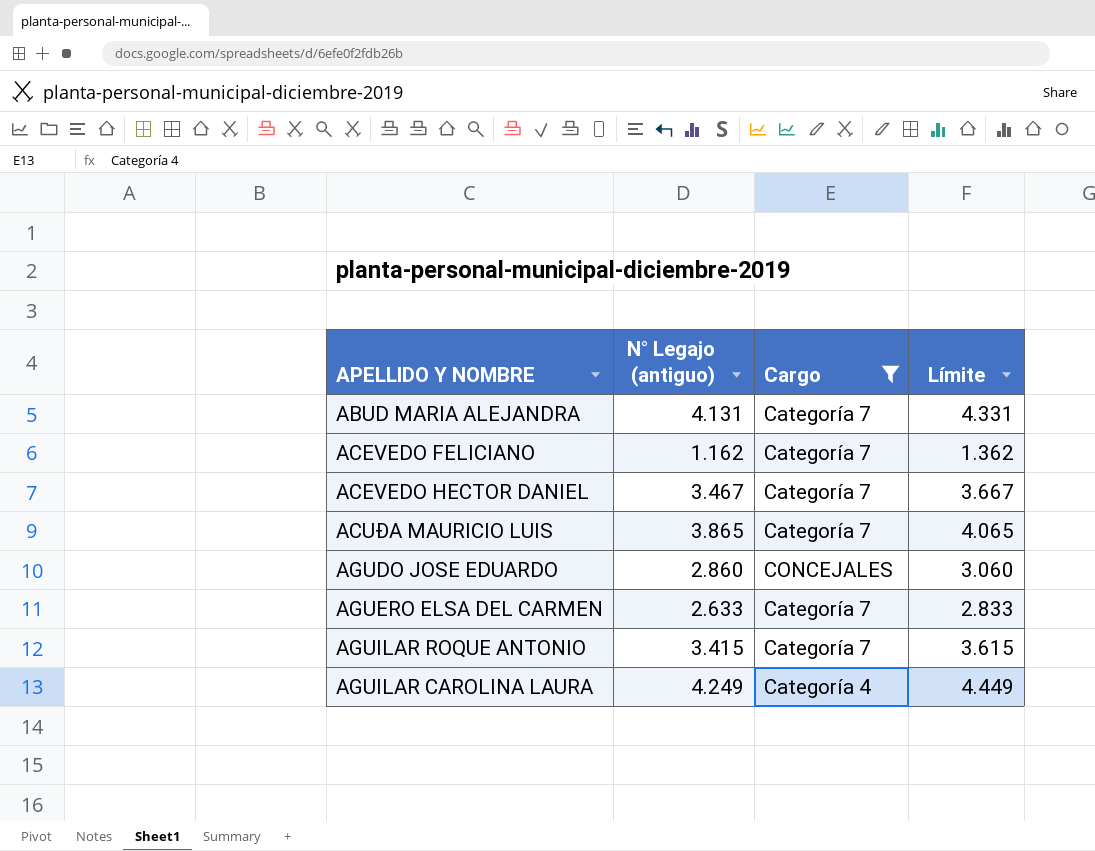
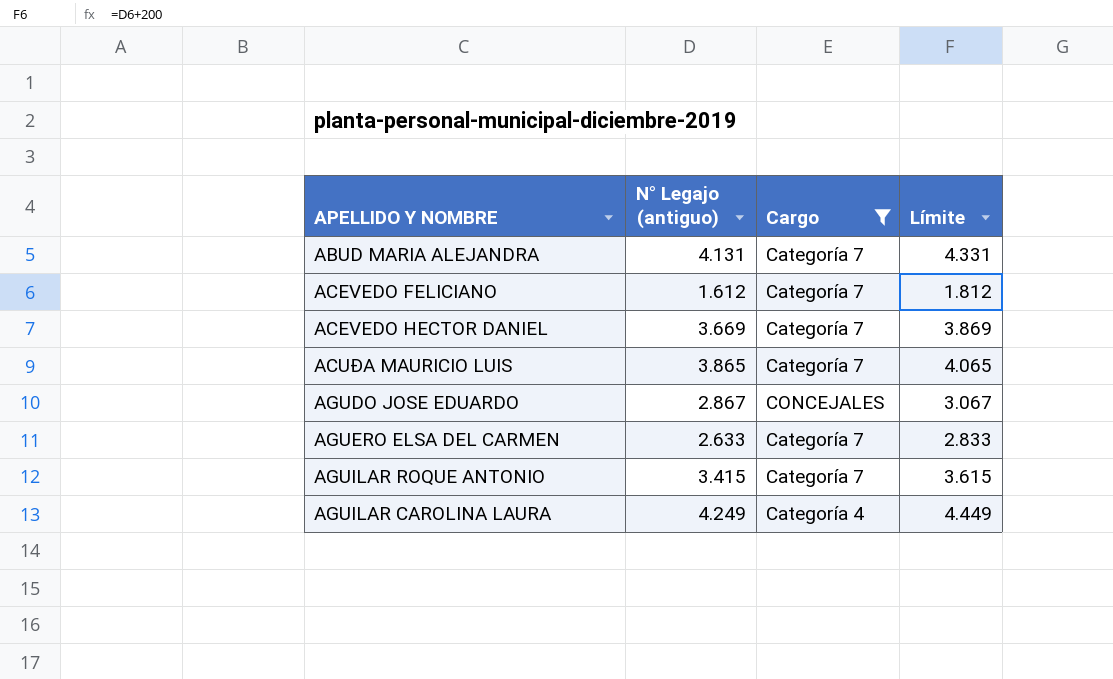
ACEVEDO FELICIANO | N° Legajo (antiguo): 1.162 -> 1.612
ACEVEDO FELICIANO | Límite: 1.362 -> 1.812
ACEVEDO HECTOR DANIEL | N° Legajo (antiguo): 3.467 -> 3.669
ACEVEDO HECTOR DANIEL | Límite: 3.667 -> 3.869
AGUDO JOSE EDUARDO | N° Legajo (antiguo): 2.860 -> 2.867
AGUDO JOSE EDUARDO | Límite: 3.060 -> 3.067

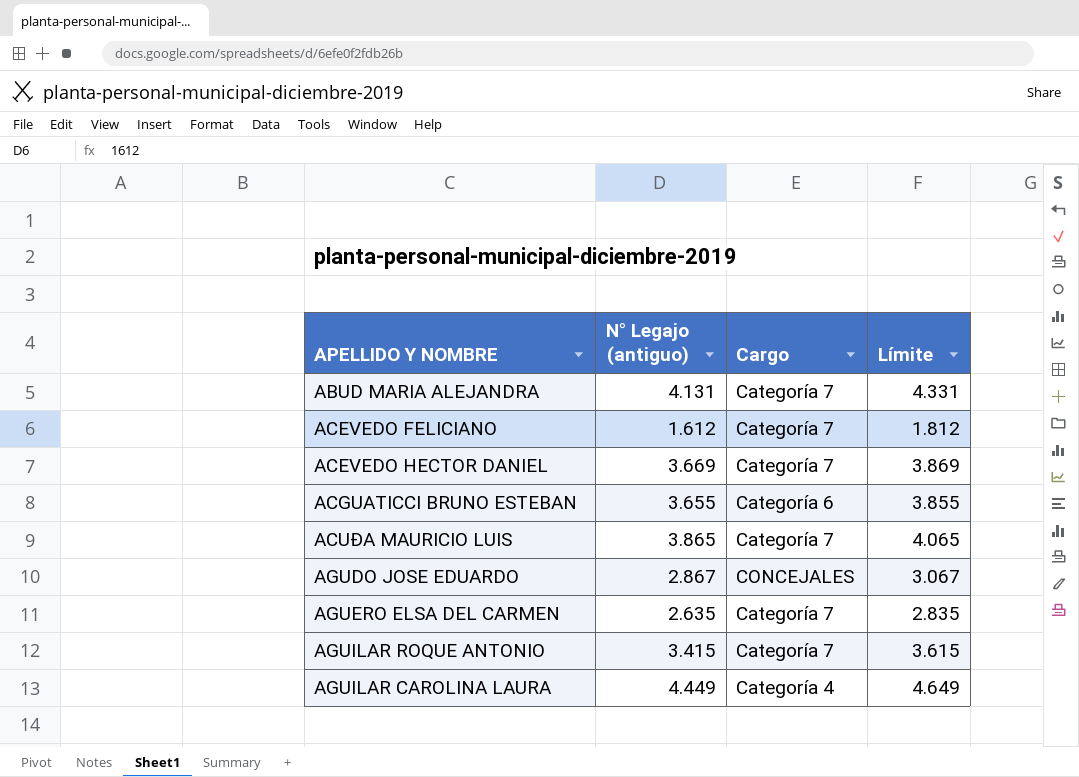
filter: Cargo != Categoría 6 -> none
AGUERO ELSA DEL CARMEN | N° Legajo (antiguo): 2.633 -> 2.635
AGUERO ELSA DEL CARMEN | Límite: 2.833 -> 2.835
AGUILAR CAROLINA LAURA | N° Legajo (antiguo): 4.249 -> 4.449
AGUILAR CAROLINA LAURA | Límite: 4.449 -> 4.649

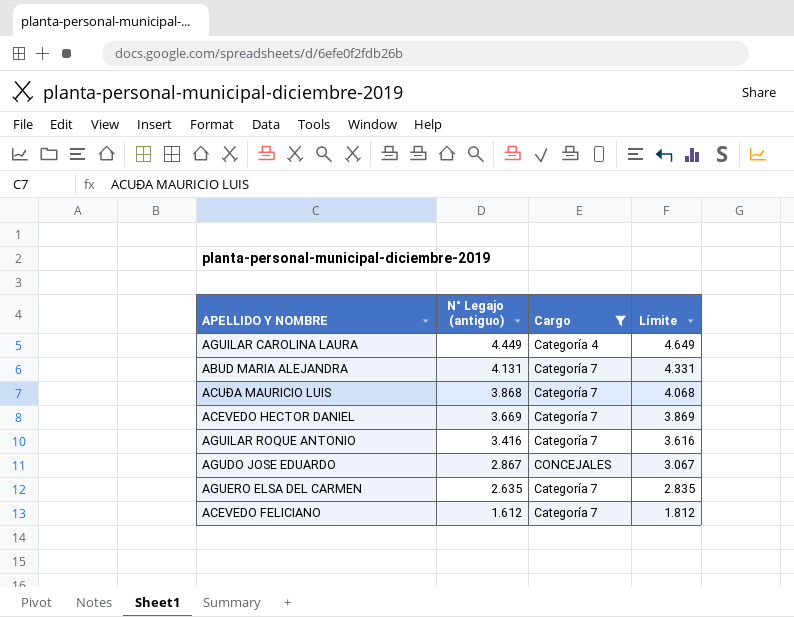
filter: none -> Cargo != Categoría 6
row order: none -> N° Legajo (antiguo) descending
ACUÐA MAURICIO LUIS | N° Legajo (antiguo): 3.865 -> 3.868
ACUÐA MAURICIO LUIS | Límite: 4.065 -> 4.068
AGUILAR ROQUE ANTONIO | N° Legajo (antiguo): 3.415 -> 3.416
AGUILAR ROQUE ANTONIO | Límite: 3.615 -> 3.616

